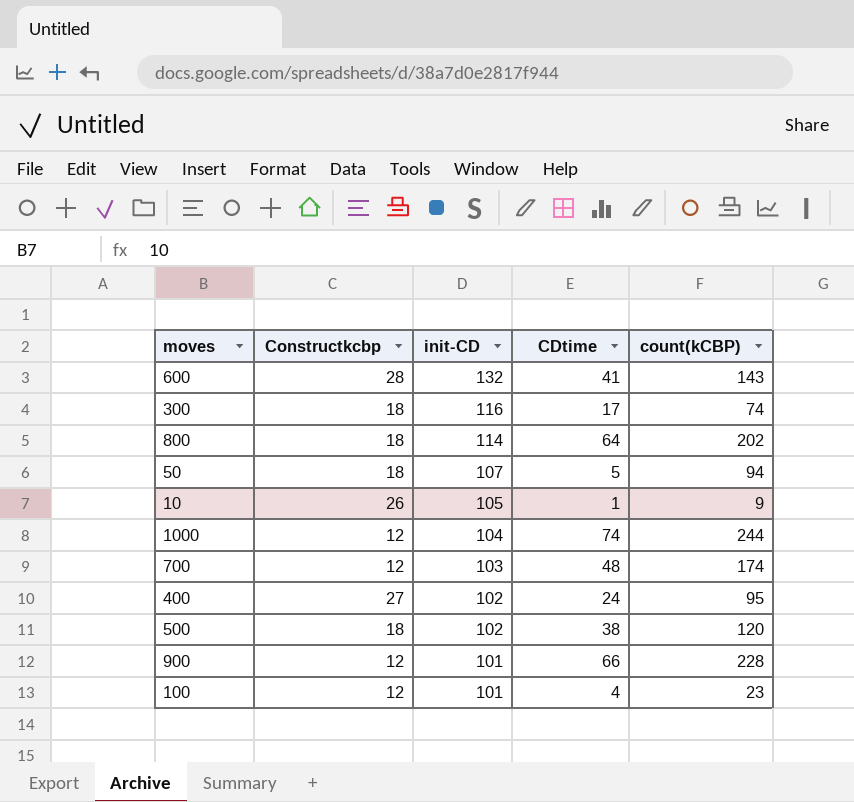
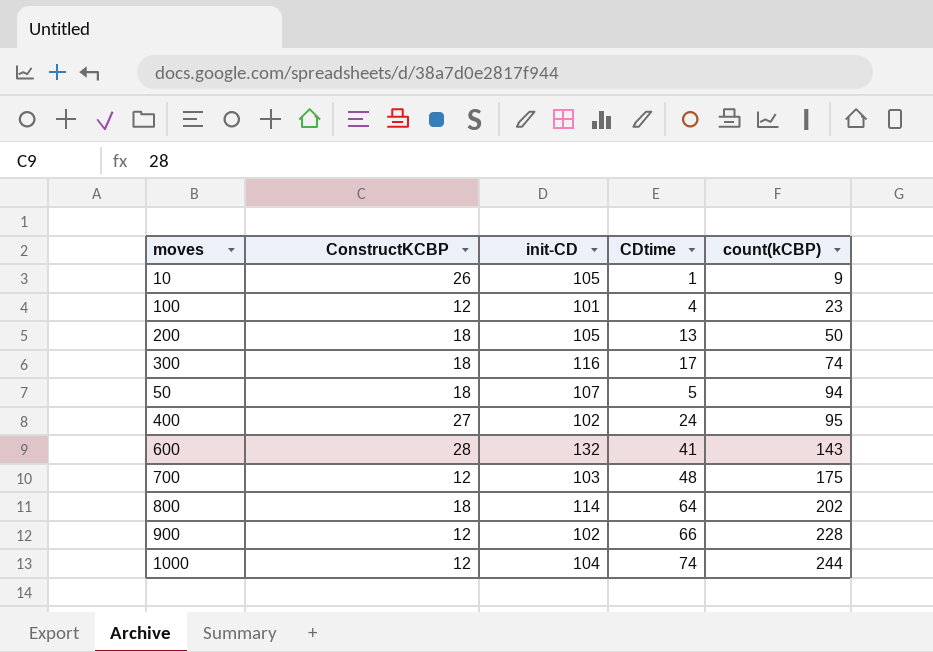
row order: init-CD descending -> count(kCBP) ascending
column name: Constructkcbp -> ConstructKCBP
row 500: 18 | 102 | 38 | 120 -> none
row 200: none -> 18 | 105 | 13 | 50
700 | count(kCBP): 174 -> 175
900 | init-CD: 101 -> 102

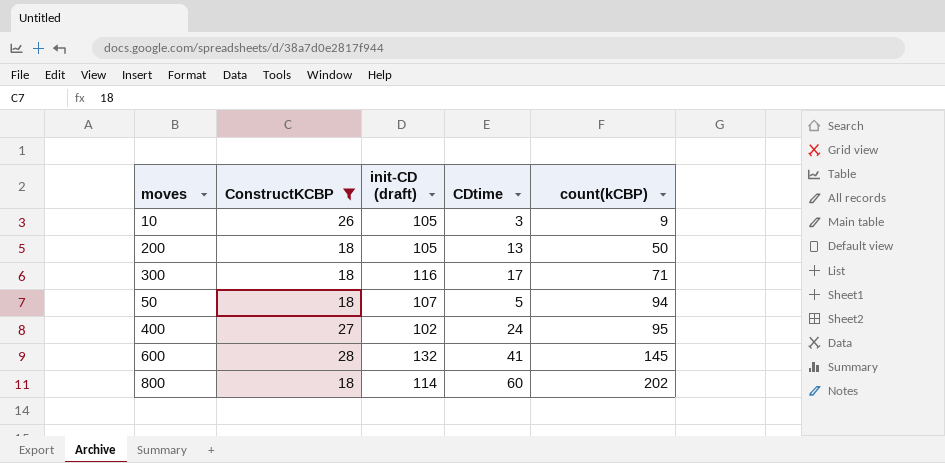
filter: none -> ConstructKCBP != 12
column name: init-CD -> init-CD (draft)
10 | CDtime: 1 -> 3
300 | count(kCBP): 74 -> 71
600 | count(kCBP): 143 -> 145
800 | CDtime: 64 -> 60

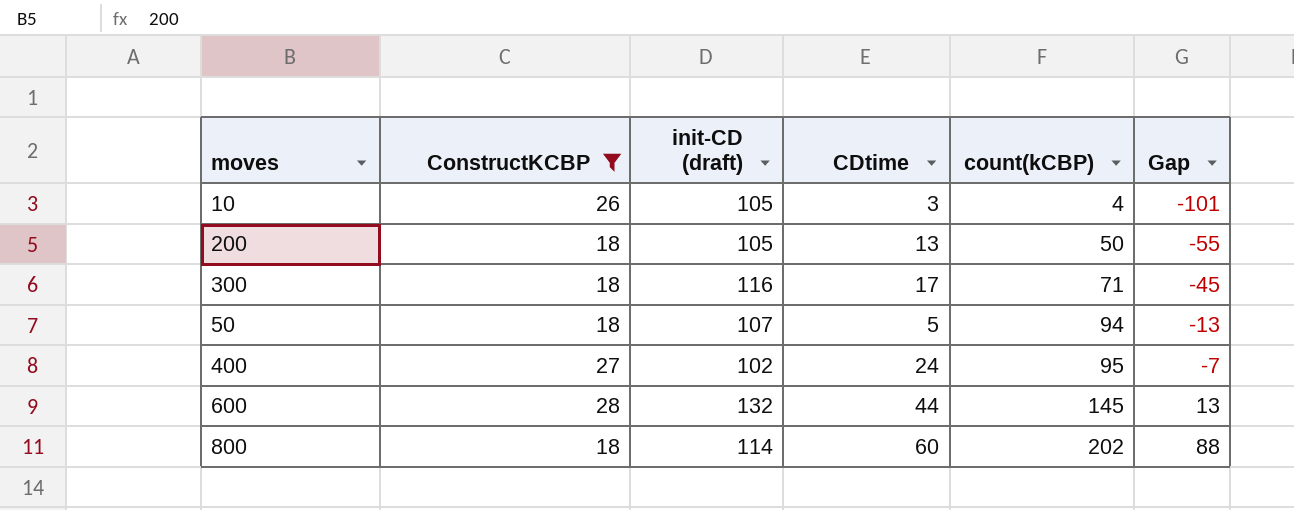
column Gap | formula: none -> [count(kCBP)] - [init-CD (draft)]
10 | count(kCBP): 9 -> 4
600 | CDtime: 41 -> 44

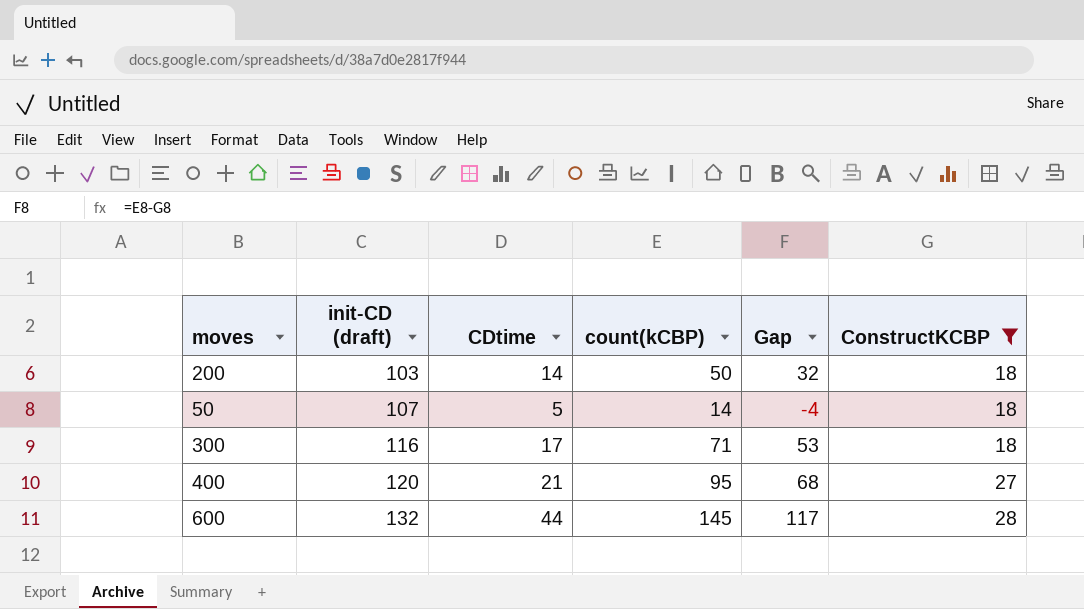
row order: count(kCBP) ascending -> init-CD (draft) ascending
column Gap | formula: [count(kCBP)] - [init-CD (draft)] -> [count(kCBP)] - [ConstructKCBP]
column ConstructKCBP | position: 2 -> 6
row 10: 26 | 105 | 3 | 4 | -101 -> none
row 800: 18 | 114 | 60 | 202 | 88 -> none
200 | init-CD (draft): 105 -> 103
200 | CDtime: 13 -> 14
50 | count(kCBP): 94 -> 14
400 | init-CD (draft): 102 -> 120
400 | CDtime: 24 -> 21

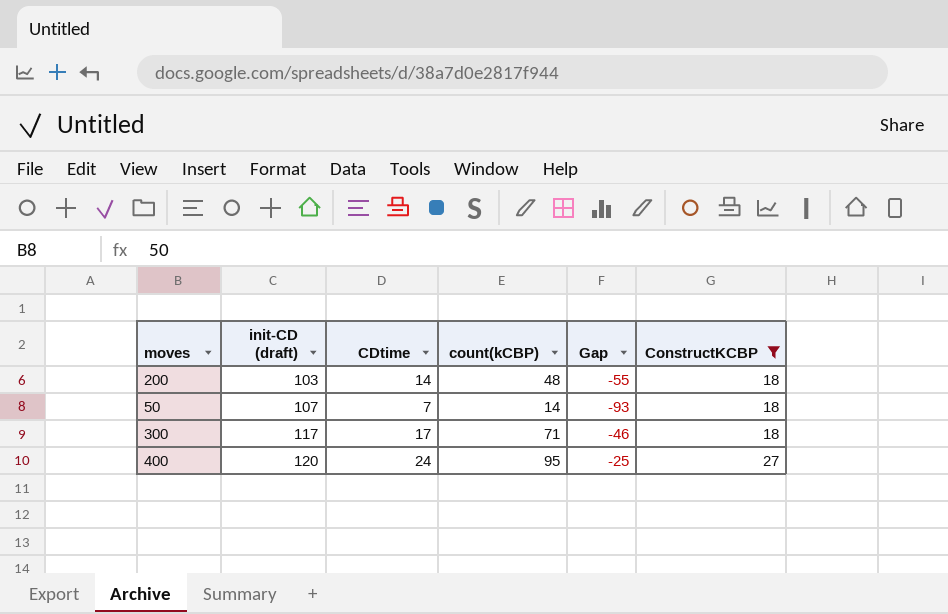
column Gap | formula: [count(kCBP)] - [ConstructKCBP] -> [count(kCBP)] - [init-CD (draft)]
row 600: 132 | 44 | 145 | 117 | 28 -> none
200 | count(kCBP): 50 -> 48
50 | CDtime: 5 -> 7
300 | init-CD (draft): 116 -> 117
400 | CDtime: 21 -> 24

